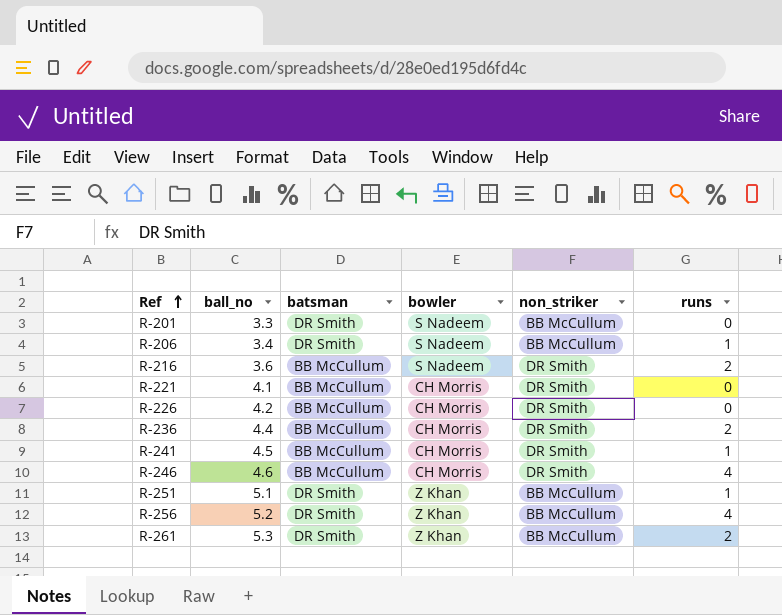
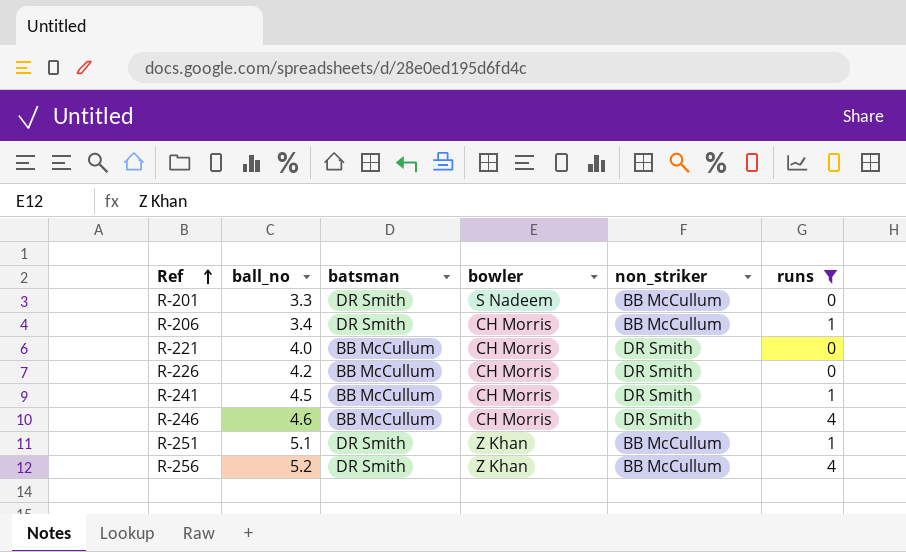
filter: none -> runs != 2
R-206 | bowler: S Nadeem -> CH Morris
R-221 | ball_no: 4.1 -> 4.0

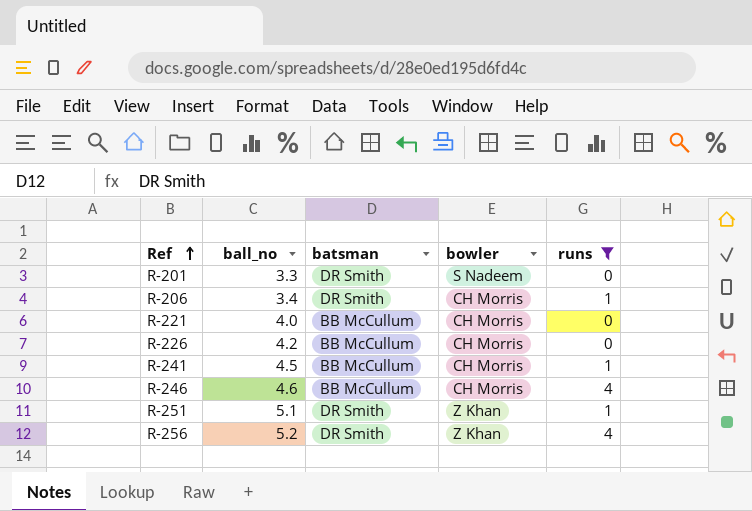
column non_striker | position: 5 -> none

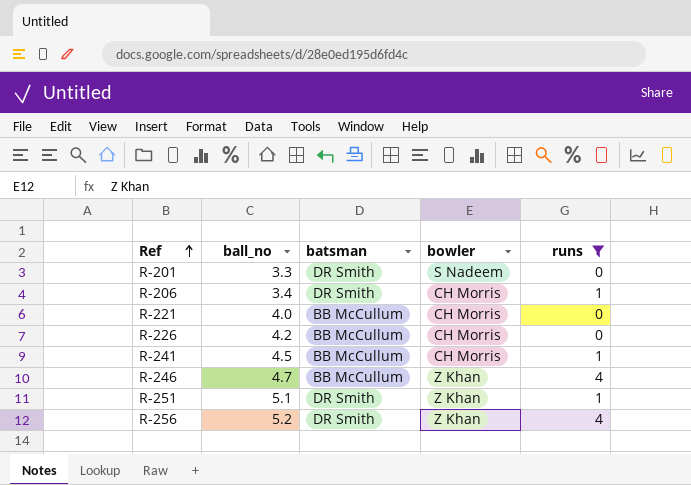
R-246 | ball_no: 4.6 -> 4.7
R-246 | bowler: CH Morris -> Z Khan

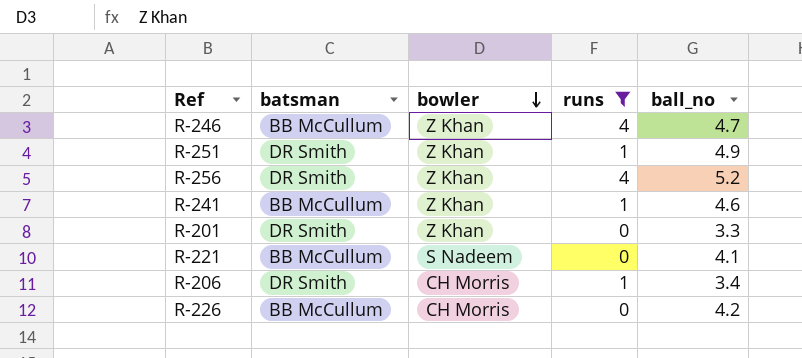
row order: Ref ascending -> bowler descending
column ball_no | position: 2 -> 5
R-251 | ball_no: 5.1 -> 4.9
R-241 | bowler: CH Morris -> Z Khan
R-241 | ball_no: 4.5 -> 4.6
R-201 | bowler: S Nadeem -> Z Khan
R-221 | bowler: CH Morris -> S Nadeem
R-221 | ball_no: 4.0 -> 4.1

